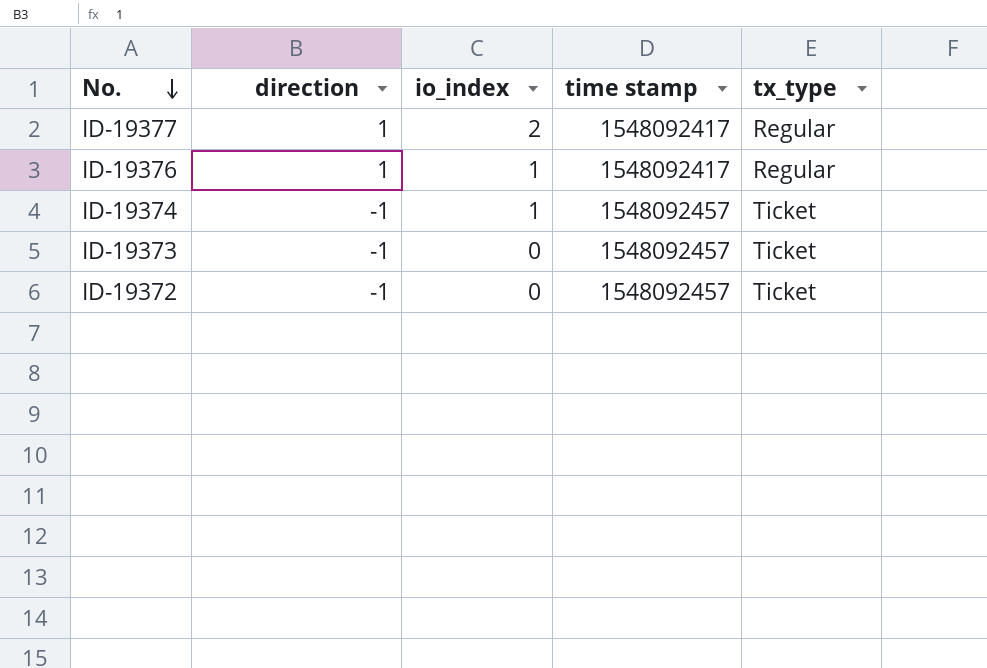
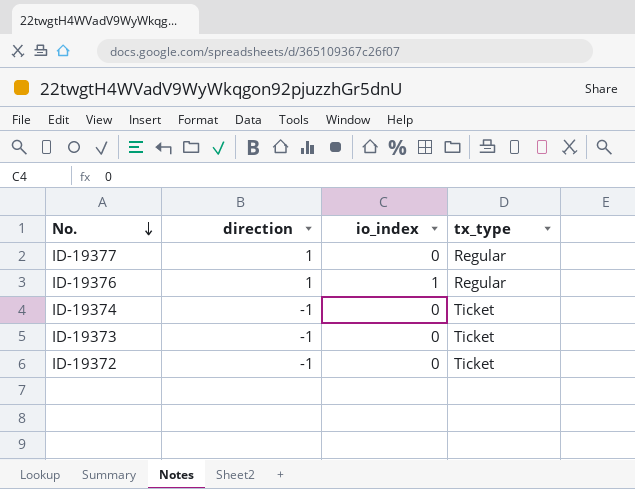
column time stamp | position: 4 -> none
ID-19377 | io_index: 2 -> 0
ID-19374 | io_index: 1 -> 0

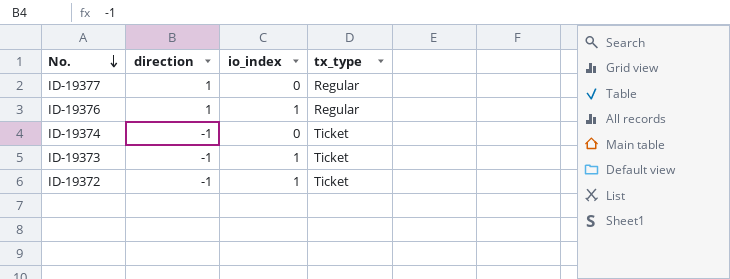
ID-19373 | io_index: 0 -> 1
ID-19372 | io_index: 0 -> 1

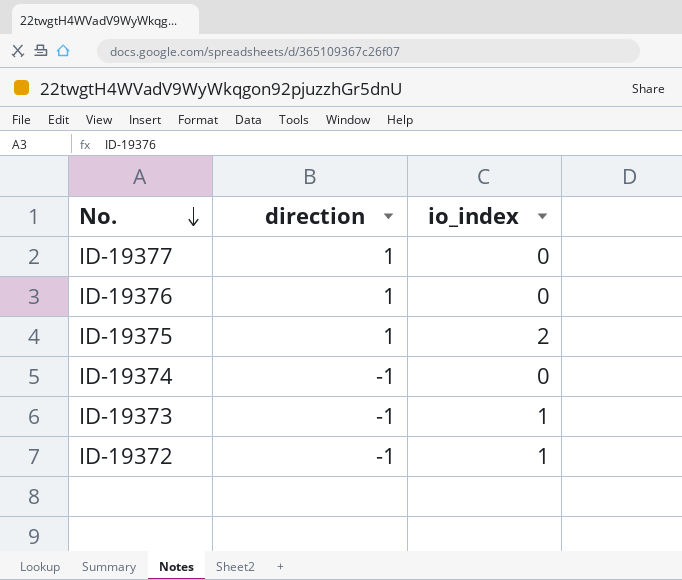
column tx_type | position: 4 -> none
ID-19376 | io_index: 1 -> 0
row ID-19375: none -> 1 | 2

